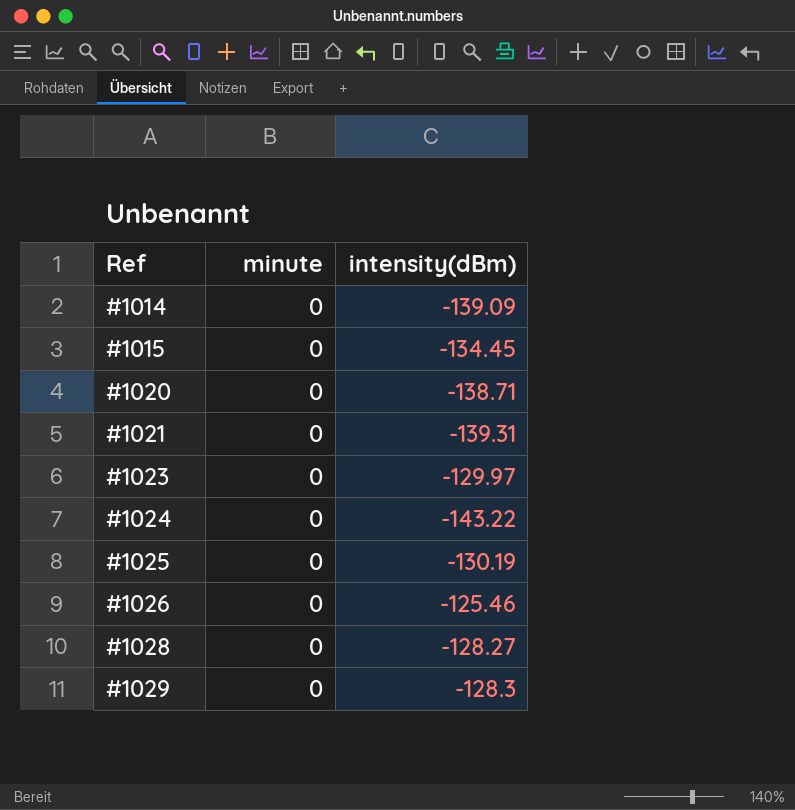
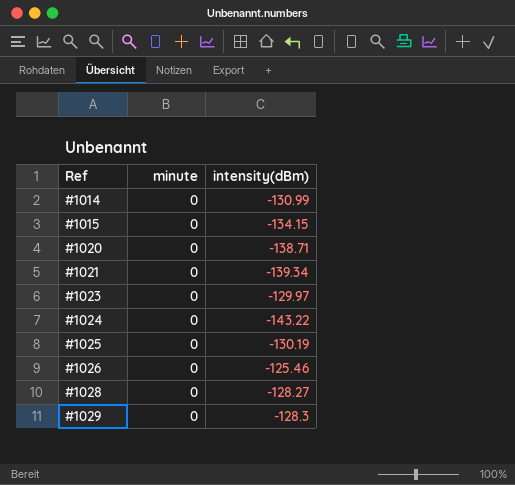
#1014 | intensity(dBm): -139.09 -> -130.99
#1015 | intensity(dBm): -134.45 -> -134.15
#1021 | intensity(dBm): -139.31 -> -139.34

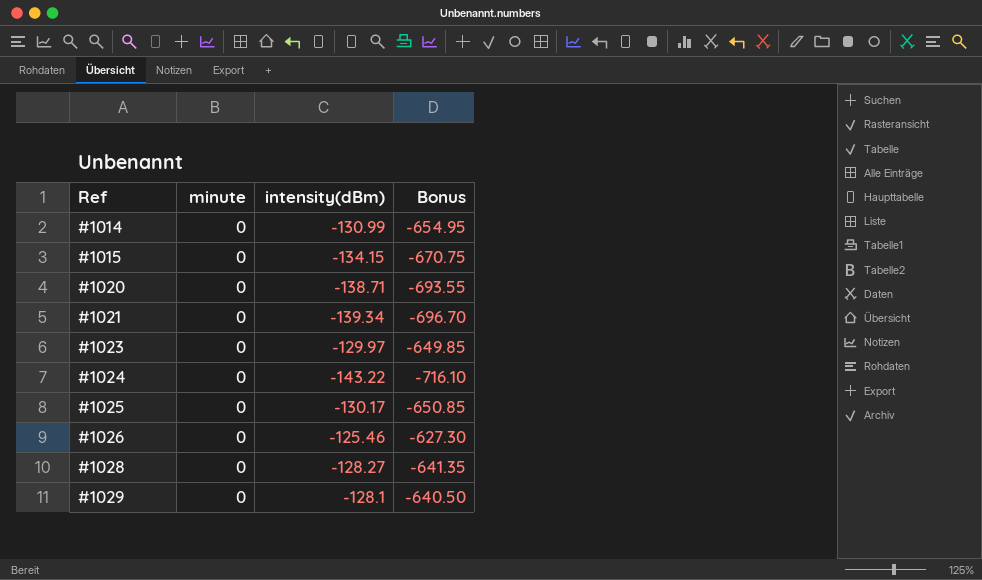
column Bonus | formula: none -> [intensity(dBm)] * 5
#1025 | intensity(dBm): -130.19 -> -130.17
#1029 | intensity(dBm): -128.3 -> -128.1

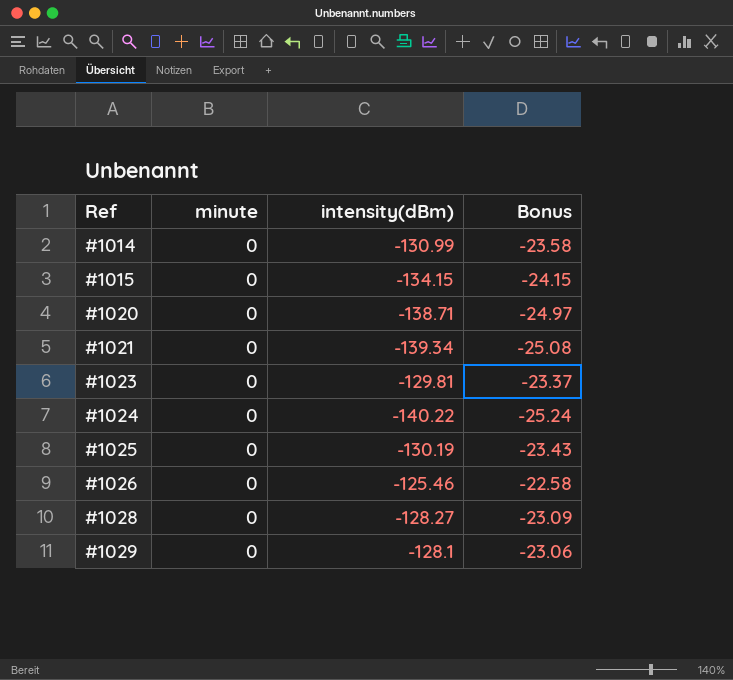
column Bonus | formula: [intensity(dBm)] * 5 -> [intensity(dBm)] * 0.18
#1023 | intensity(dBm): -129.97 -> -129.81
#1024 | intensity(dBm): -143.22 -> -140.22
#1025 | intensity(dBm): -130.17 -> -130.19

